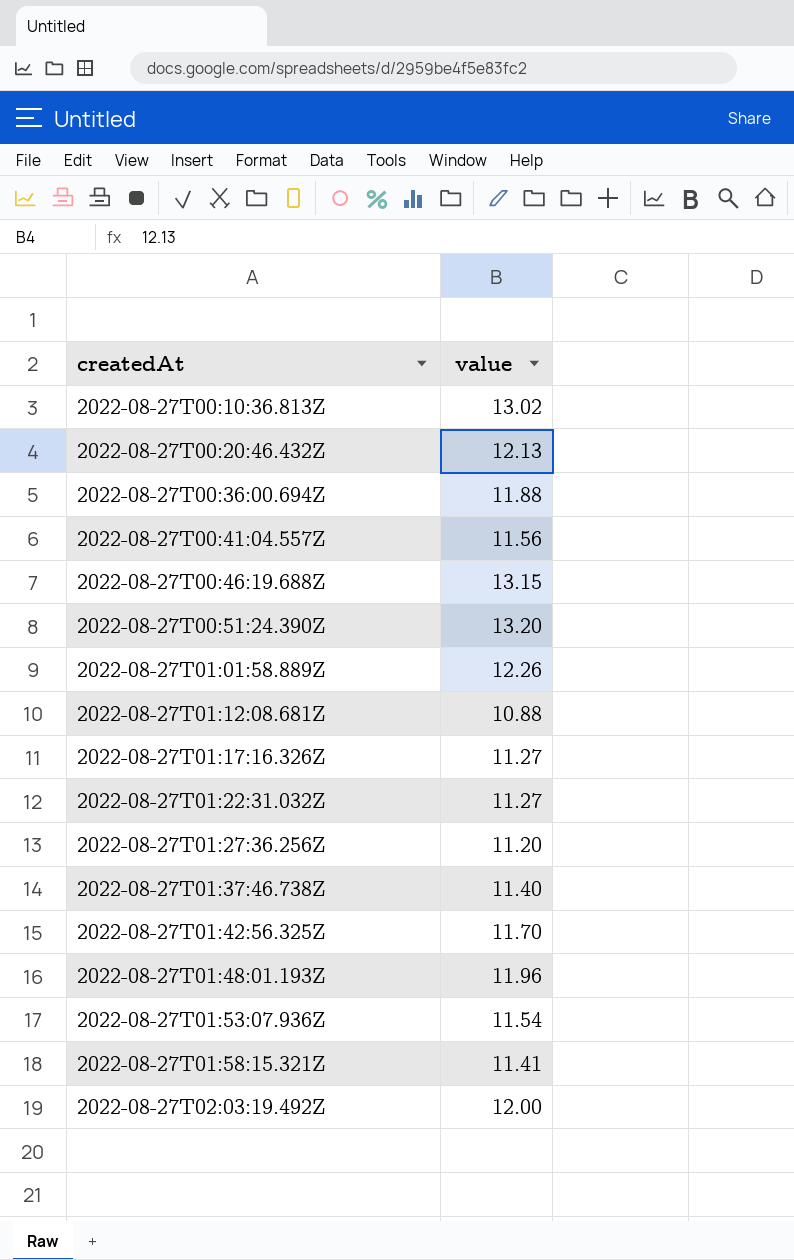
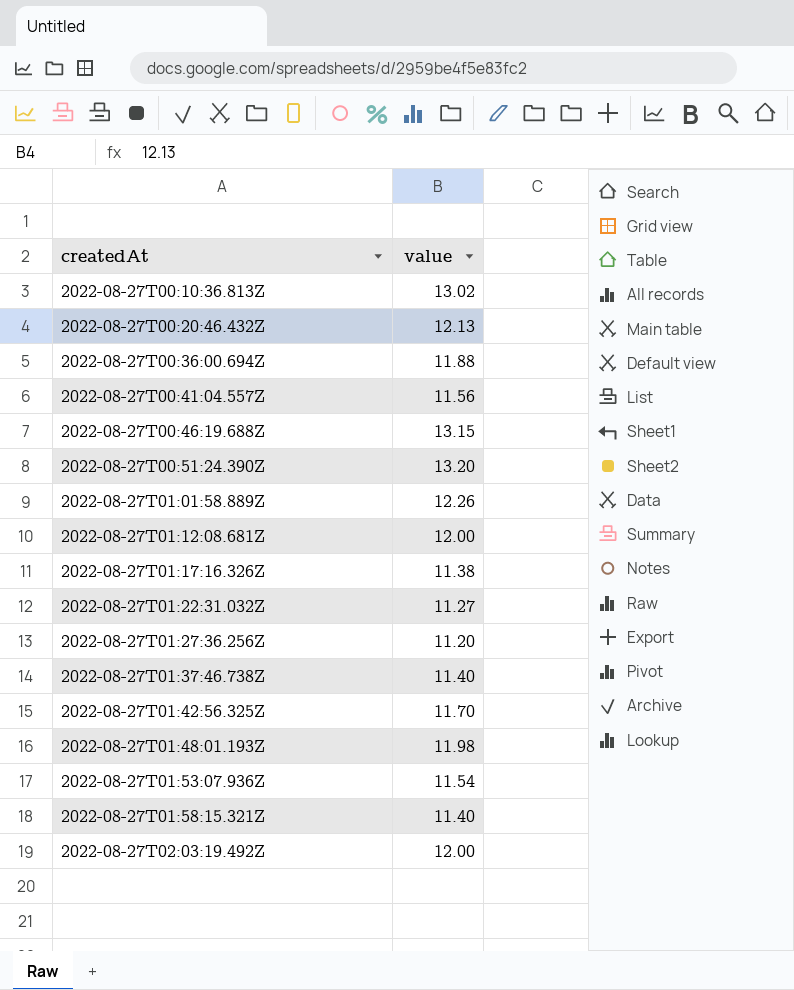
2022-08-27T01:12:08.681Z | value: 10.88 -> 12.00
2022-08-27T01:17:16.326Z | value: 11.27 -> 11.38
2022-08-27T01:48:01.193Z | value: 11.96 -> 11.98
2022-08-27T01:58:15.321Z | value: 11.41 -> 11.40

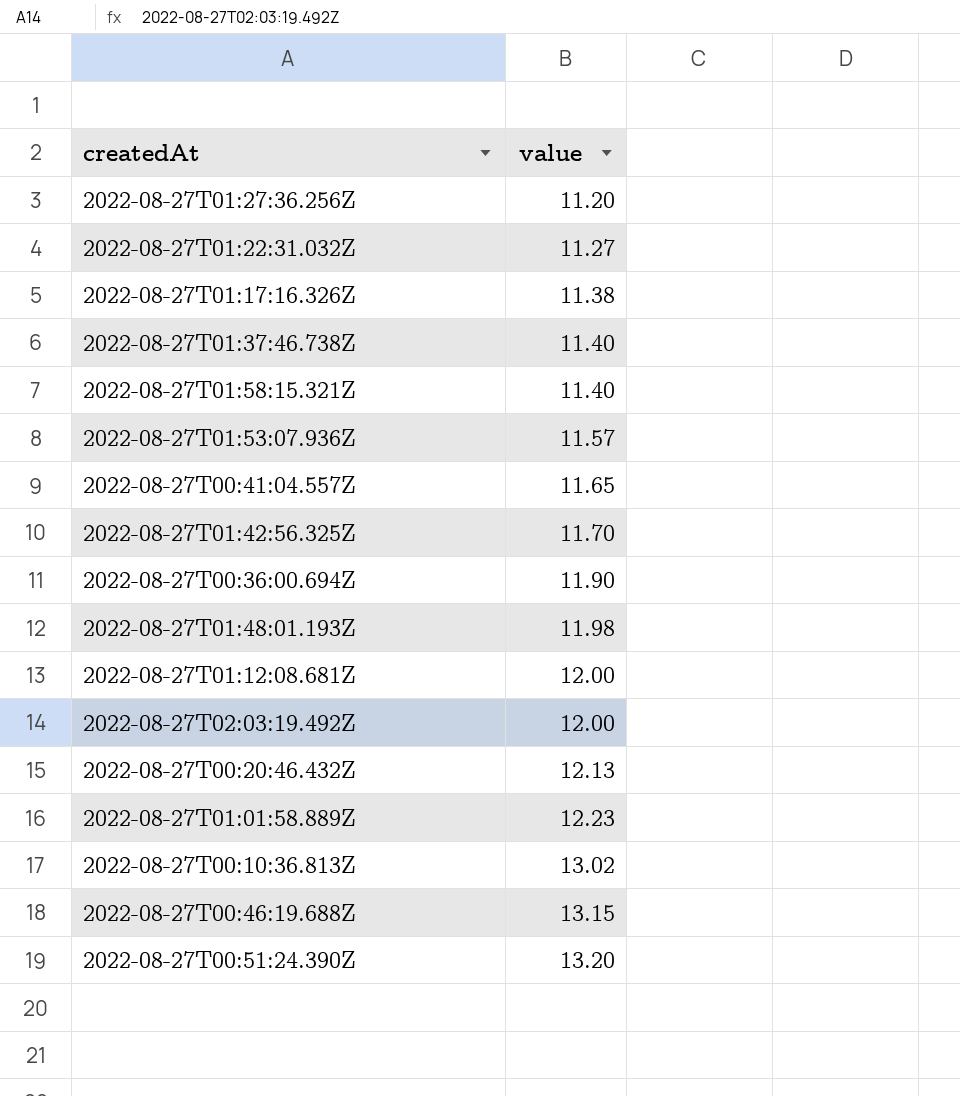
row order: createdAt ascending -> value ascending
2022-08-27T01:53:07.936Z | value: 11.54 -> 11.57
2022-08-27T00:41:04.557Z | value: 11.56 -> 11.65
2022-08-27T00:36:00.694Z | value: 11.88 -> 11.90
2022-08-27T01:01:58.889Z | value: 12.26 -> 12.23

